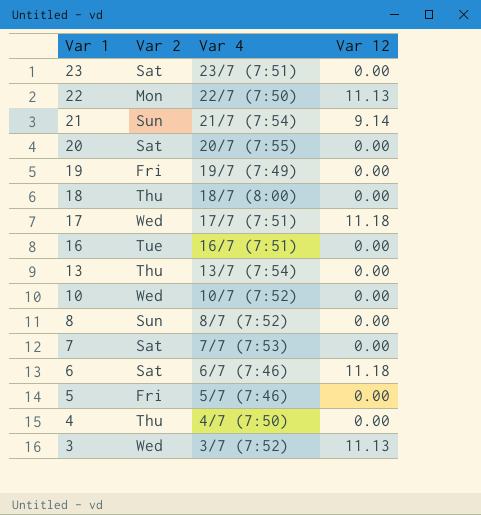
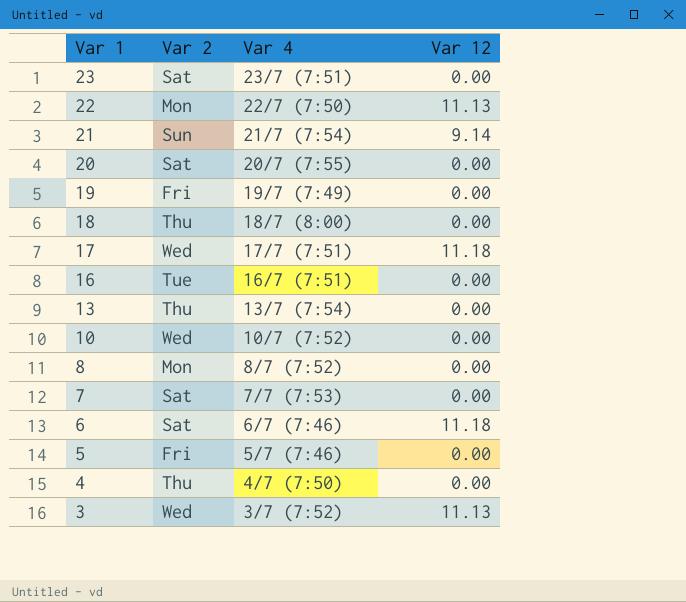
8 | Var 2: Sun -> Mon

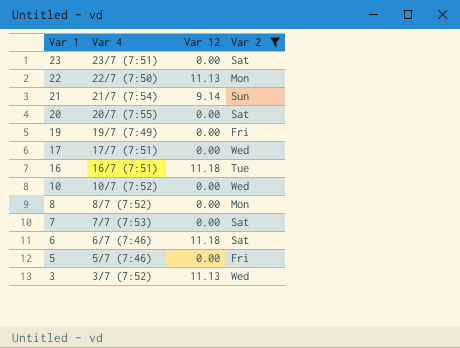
filter: none -> Var 2 != Thu
column Var 2 | position: 2 -> 4
17 | Var 12: 11.18 -> 0.00
16 | Var 12: 0.00 -> 11.18

